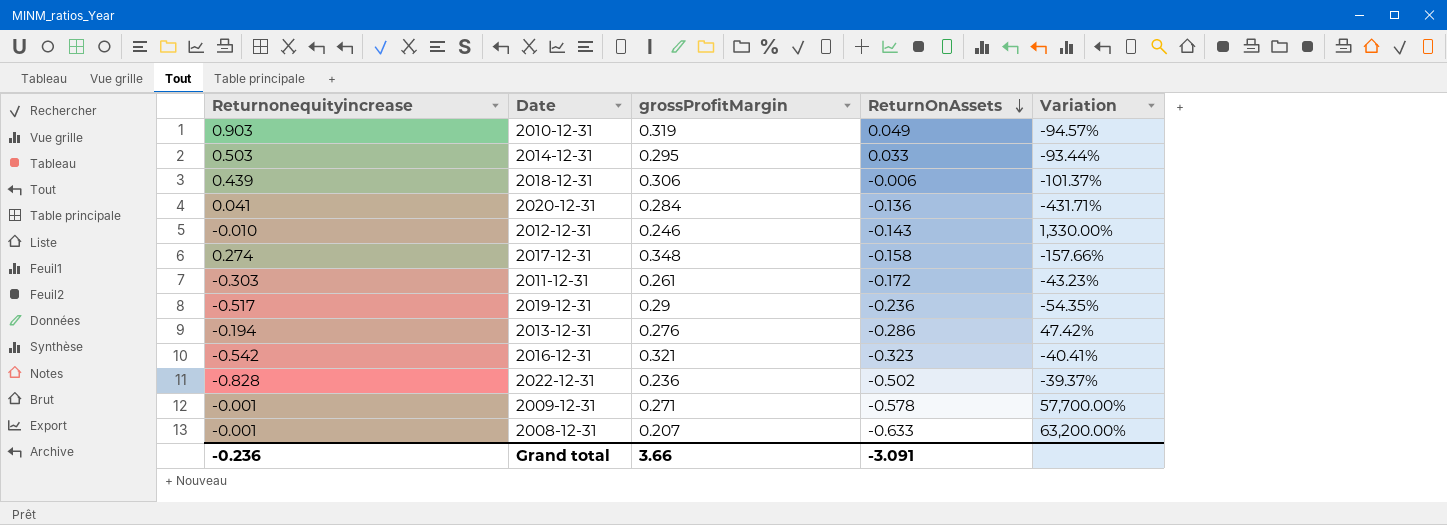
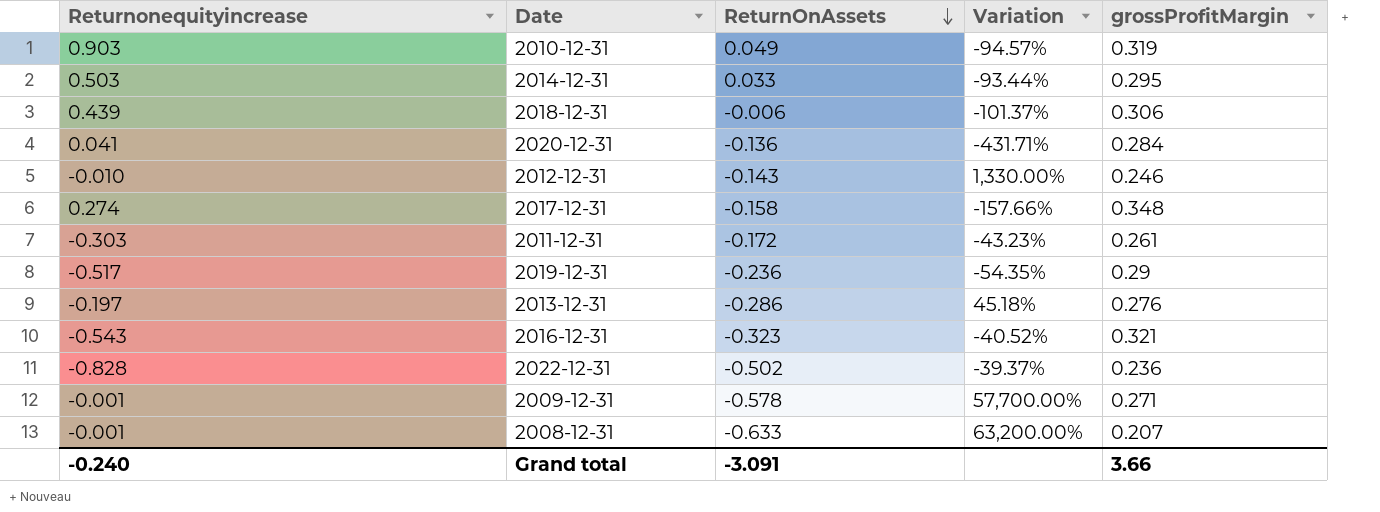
column grossProfitMargin | position: 3 -> 5
2013-12-31 | Returnonequityincrease: -0.194 -> -0.197
2013-12-31 | Variation: 47.42% -> 45.18%
2016-12-31 | Returnonequityincrease: -0.542 -> -0.543
2016-12-31 | Variation: -40.41% -> -40.52%
Grand total | Returnonequityincrease: -0.236 -> -0.240

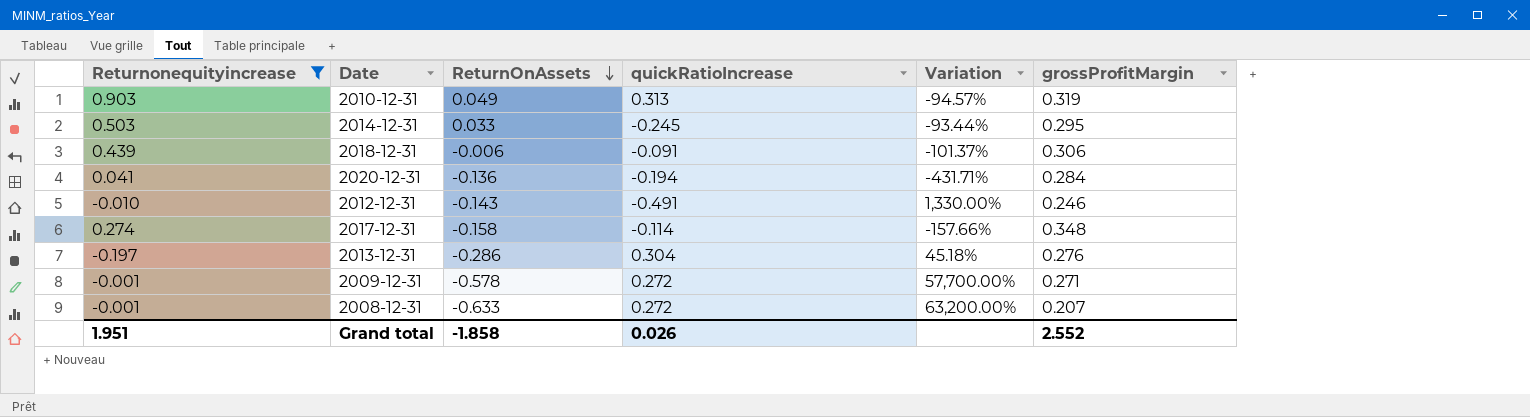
filter: none -> Returnonequityincrease >= -0.197
column quickRatioIncrease | position: none -> 4
Grand total | Returnonequityincrease: -0.240 -> 1.951
Grand total | ReturnOnAssets: -3.091 -> -1.858
Grand total | grossProfitMargin: 3.66 -> 2.552

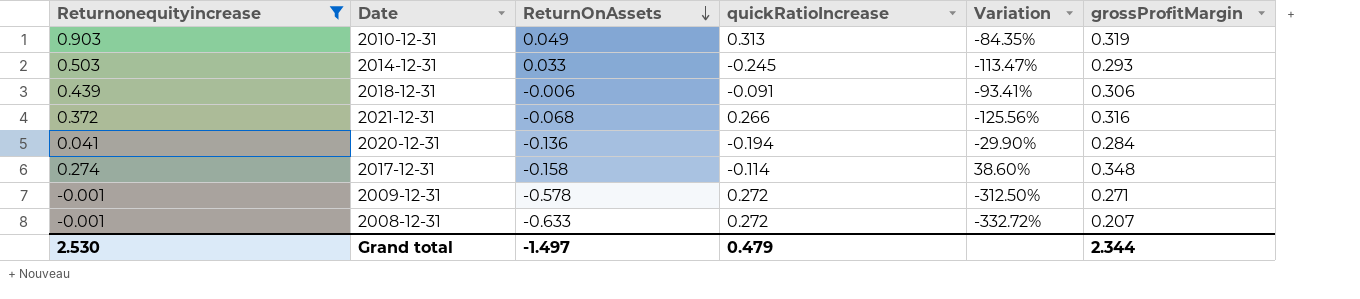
column Variation | formula: ([ReturnOnAssets] - [Returnonequityincrease]) / [Returnonequityincrease] -> ([ReturnOnAssets] - [quickRatioIncrease]) / [quickRatioIncrease]
row 2012-12-31: -0.010 | -0.143 | -0.491 | 1,330.00% | 0.246 -> none
row 2013-12-31: -0.197 | -0.286 | 0.304 | 45.18% | 0.276 -> none
2014-12-31 | grossProfitMargin: 0.295 -> 0.293
row 2021-12-31: none -> 0.372 | -0.068 | 0.266 | -125.56% | 0.316
Grand total | Returnonequityincrease: 1.951 -> 2.530
Grand total | ReturnOnAssets: -1.858 -> -1.497
Grand total | quickRatioIncrease: 0.026 -> 0.479
Grand total | grossProfitMargin: 2.552 -> 2.344

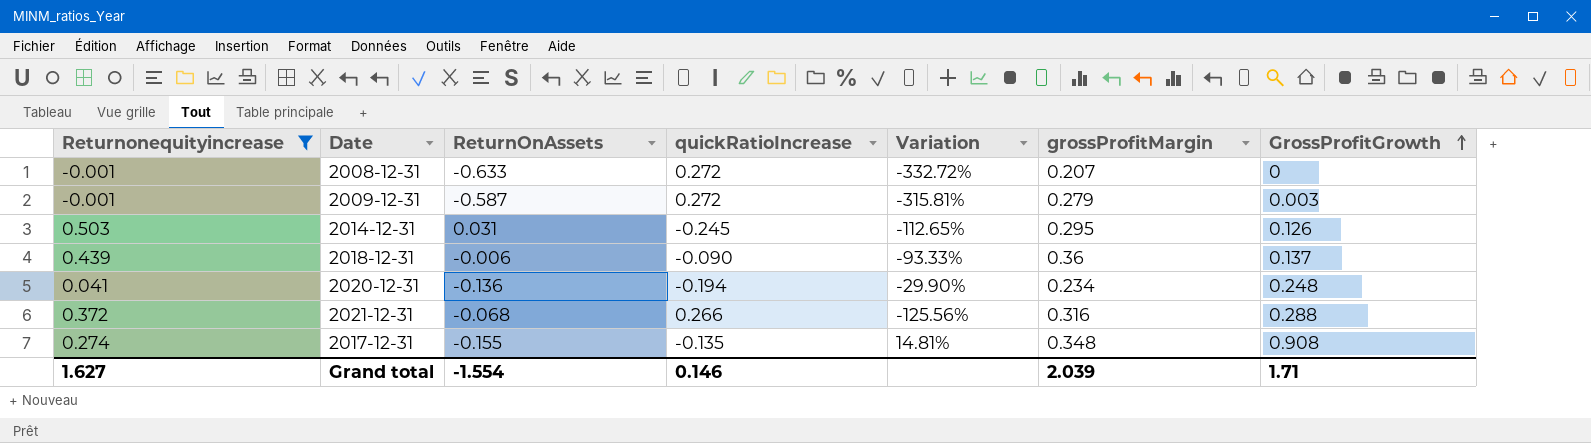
row order: ReturnOnAssets descending -> GrossProfitGrowth ascending
column GrossProfitGrowth | position: none -> 7
row 2010-12-31: 0.903 | 0.049 | 0.313 | -84.35% | 0.319 -> none
2009-12-31 | ReturnOnAssets: -0.578 -> -0.587
2009-12-31 | Variation: -312.50% -> -315.81%
2009-12-31 | grossProfitMargin: 0.271 -> 0.279
2014-12-31 | ReturnOnAssets: 0.033 -> 0.031
2014-12-31 | Variation: -113.47% -> -112.65%
2014-12-31 | grossProfitMargin: 0.293 -> 0.295
2018-12-31 | quickRatioIncrease: -0.091 -> -0.090
2018-12-31 | Variation: -93.41% -> -93.33%
2018-12-31 | grossProfitMargin: 0.306 -> 0.36
2020-12-31 | grossProfitMargin: 0.284 -> 0.234
2017-12-31 | ReturnOnAssets: -0.158 -> -0.155
2017-12-31 | quickRatioIncrease: -0.114 -> -0.135
2017-12-31 | Variation: 38.60% -> 14.81%
Grand total | Returnonequityincrease: 2.530 -> 1.627
Grand total | ReturnOnAssets: -1.497 -> -1.554
Grand total | quickRatioIncrease: 0.479 -> 0.146
Grand total | grossProfitMargin: 2.344 -> 2.039

